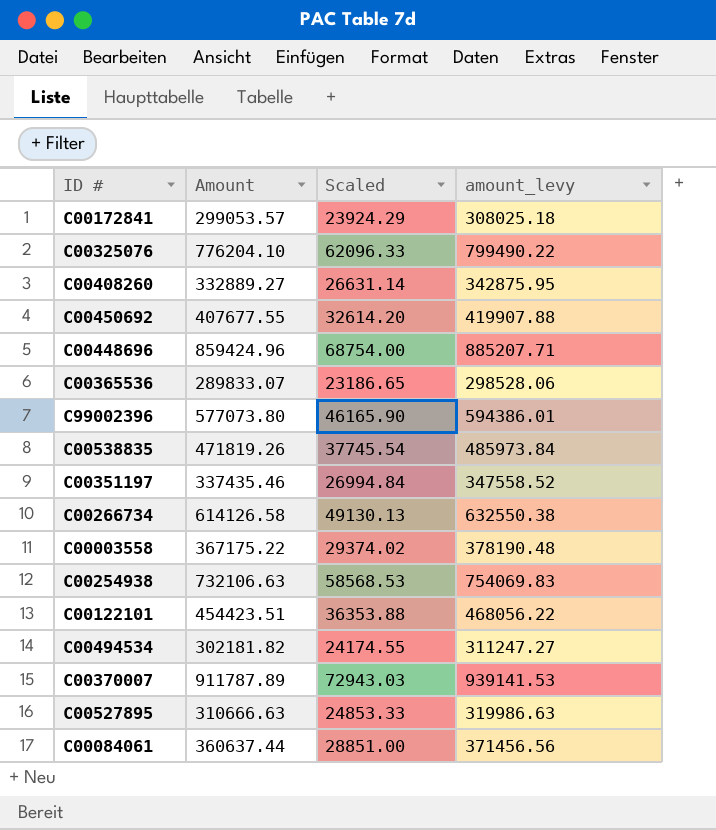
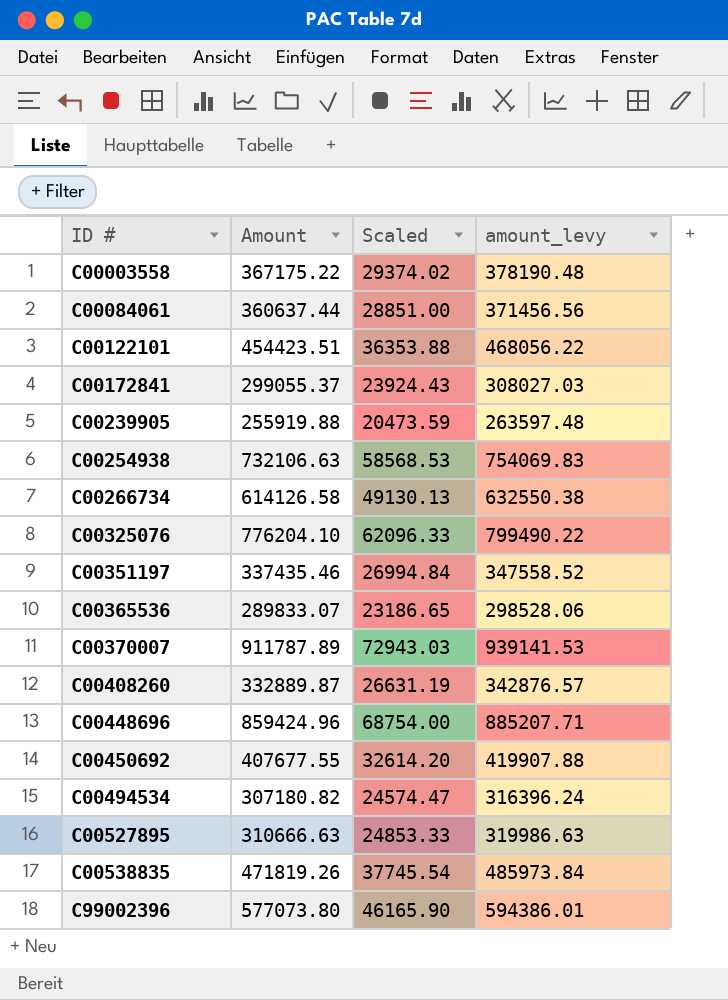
row order: none -> ID # ascending
C00172841 | Amount: 299053.57 -> 299055.37
C00172841 | Scaled: 23924.29 -> 23924.43
C00172841 | amount_levy: 308025.18 -> 308027.03
row C00239905: none -> 255919.88 | 20473.59 | 263597.48
C00408260 | Amount: 332889.27 -> 332889.87
C00408260 | Scaled: 26631.14 -> 26631.19
C00408260 | amount_levy: 342875.95 -> 342876.57
C00494534 | Amount: 302181.82 -> 307180.82
C00494534 | Scaled: 24174.55 -> 24574.47
C00494534 | amount_levy: 311247.27 -> 316396.24

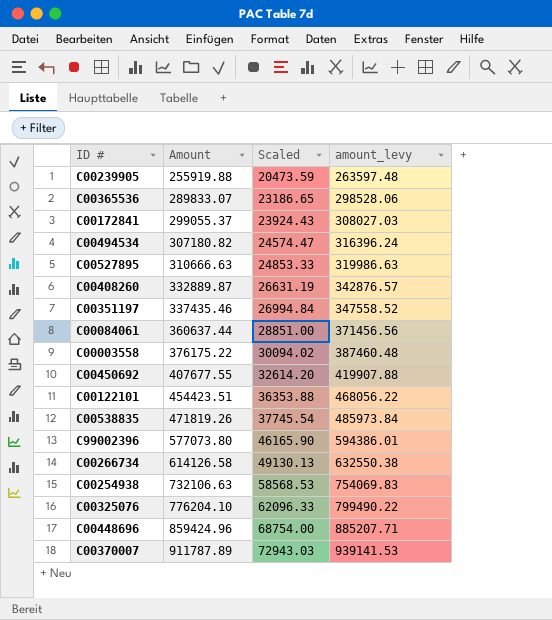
row order: ID # ascending -> Amount ascending
C00003558 | Amount: 367175.22 -> 376175.22
C00003558 | Scaled: 29374.02 -> 30094.02
C00003558 | amount_levy: 378190.48 -> 387460.48

